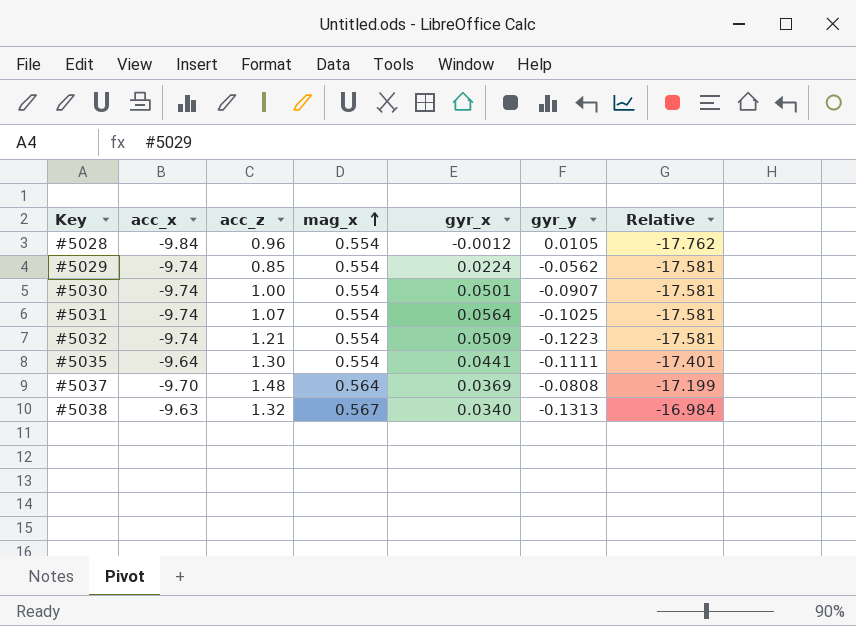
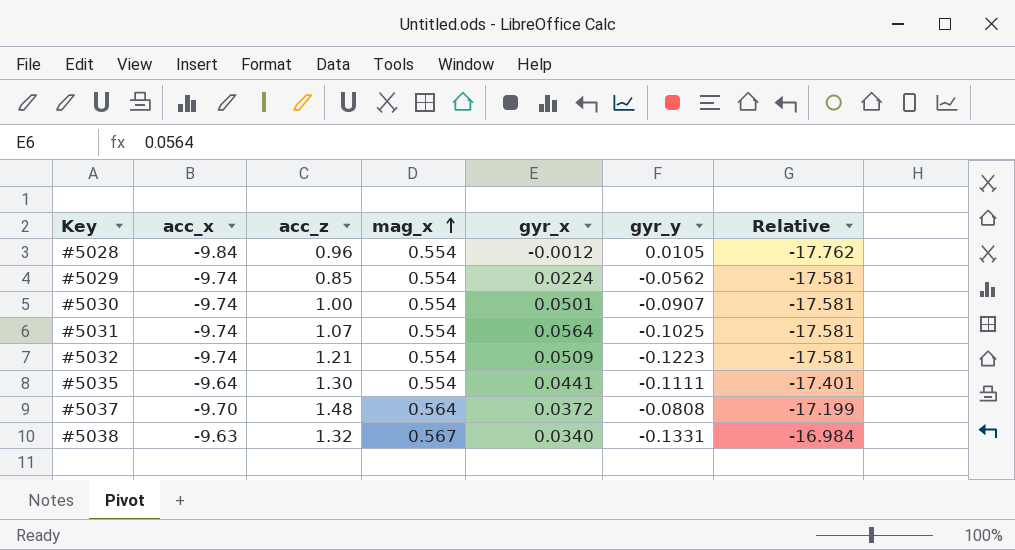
#5037 | gyr_x: 0.0369 -> 0.0372
#5038 | gyr_y: -0.1313 -> -0.1331

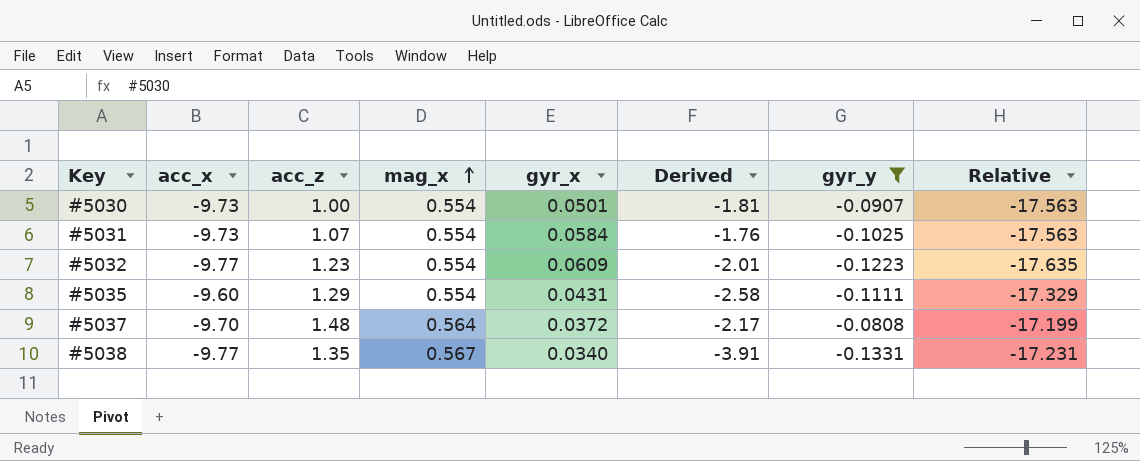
filter: none -> gyr_y <= -0.0808
column Derived | formula: none -> [gyr_y] / [gyr_x]
#5030 | acc_x: -9.74 -> -9.73
#5030 | Relative: -17.581 -> -17.563
#5031 | acc_x: -9.74 -> -9.73
#5031 | gyr_x: 0.0564 -> 0.0584
#5031 | Relative: -17.581 -> -17.563
#5032 | acc_x: -9.74 -> -9.77
#5032 | acc_z: 1.21 -> 1.23
#5032 | gyr_x: 0.0509 -> 0.0609
#5032 | Relative: -17.581 -> -17.635
#5035 | acc_x: -9.64 -> -9.60
#5035 | acc_z: 1.30 -> 1.29
#5035 | gyr_x: 0.0441 -> 0.0431
#5035 | Relative: -17.401 -> -17.329
#5038 | acc_x: -9.63 -> -9.77
#5038 | acc_z: 1.32 -> 1.35
#5038 | Relative: -16.984 -> -17.231

